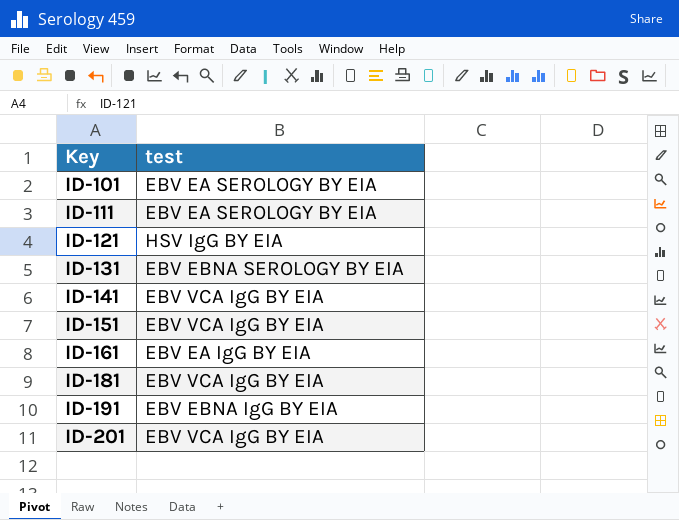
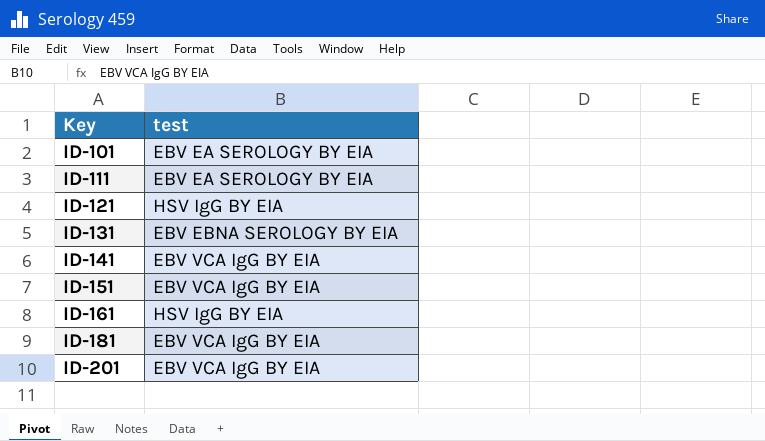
row ID-191: EBV EBNA IgG BY EIA -> none
ID-161 | test: EBV EA IgG BY EIA -> HSV IgG BY EIA

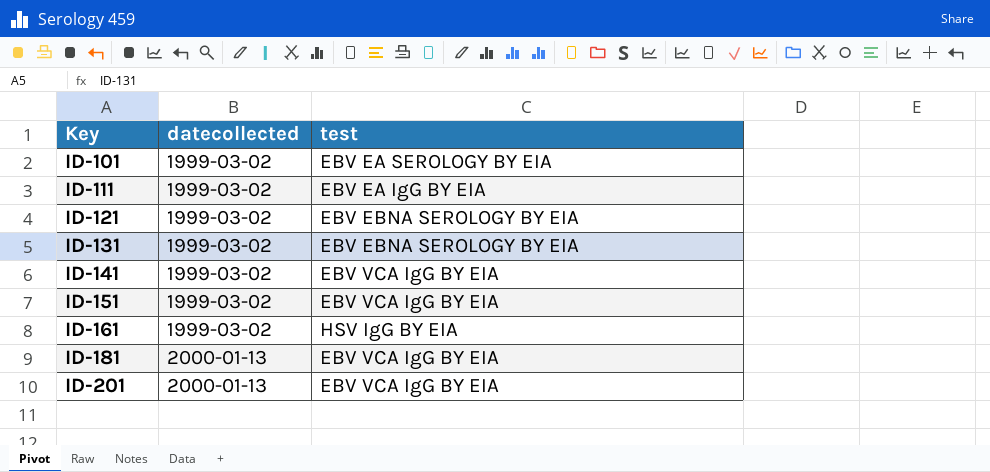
column datecollected | position: none -> 2
ID-111 | test: EBV EA SEROLOGY BY EIA -> EBV EA IgG BY EIA
ID-121 | test: HSV IgG BY EIA -> EBV EBNA SEROLOGY BY EIA

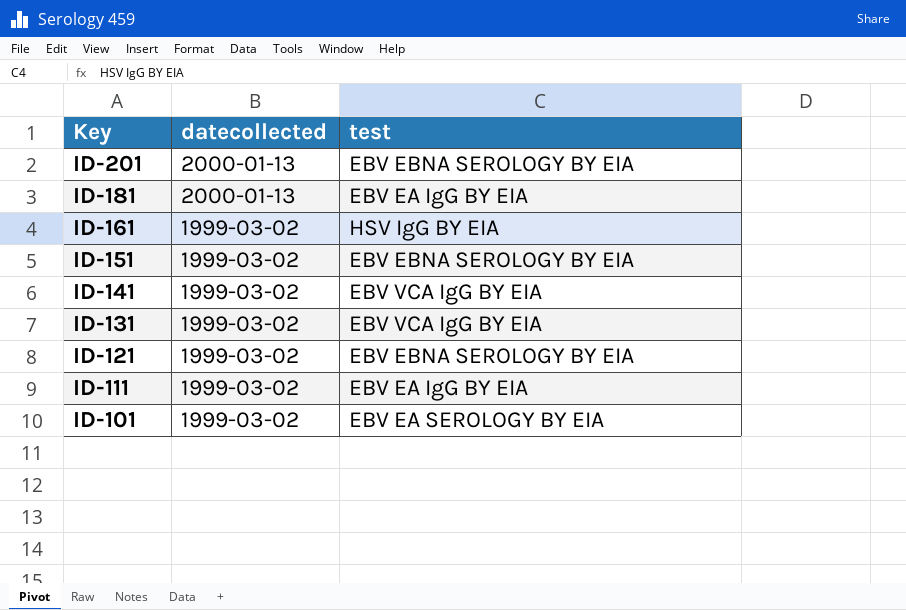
row order: Key ascending -> Key descending
ID-201 | test: EBV VCA IgG BY EIA -> EBV EBNA SEROLOGY BY EIA
ID-181 | test: EBV VCA IgG BY EIA -> EBV EA IgG BY EIA
ID-151 | test: EBV VCA IgG BY EIA -> EBV EBNA SEROLOGY BY EIA
ID-131 | test: EBV EBNA SEROLOGY BY EIA -> EBV VCA IgG BY EIA

